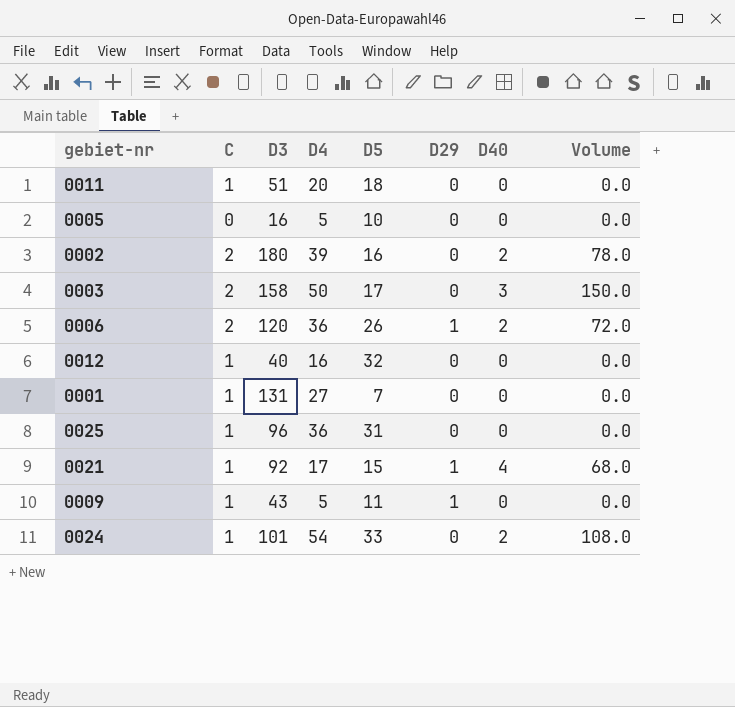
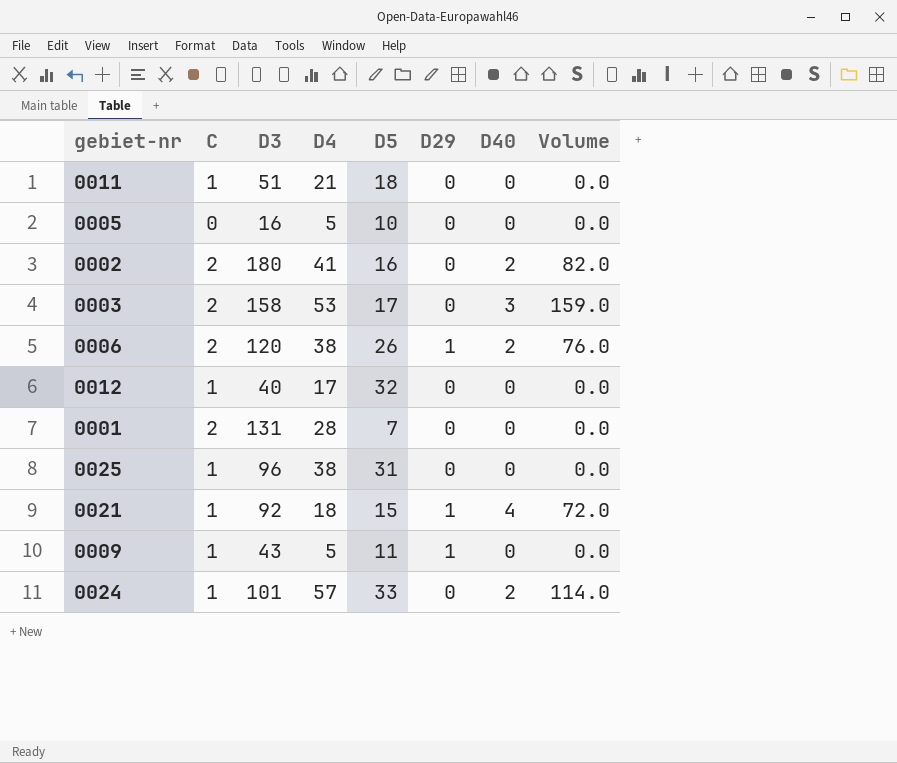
0011 | D4: 20 -> 21
0002 | D4: 39 -> 41
0002 | Volume: 78.0 -> 82.0
0003 | D4: 50 -> 53
0003 | Volume: 150.0 -> 159.0
0006 | D4: 36 -> 38
0006 | Volume: 72.0 -> 76.0
0012 | D4: 16 -> 17
0001 | C: 1 -> 2
0001 | D4: 27 -> 28
0025 | D4: 36 -> 38
0021 | D4: 17 -> 18
0021 | Volume: 68.0 -> 72.0
0024 | D4: 54 -> 57
0024 | Volume: 108.0 -> 114.0

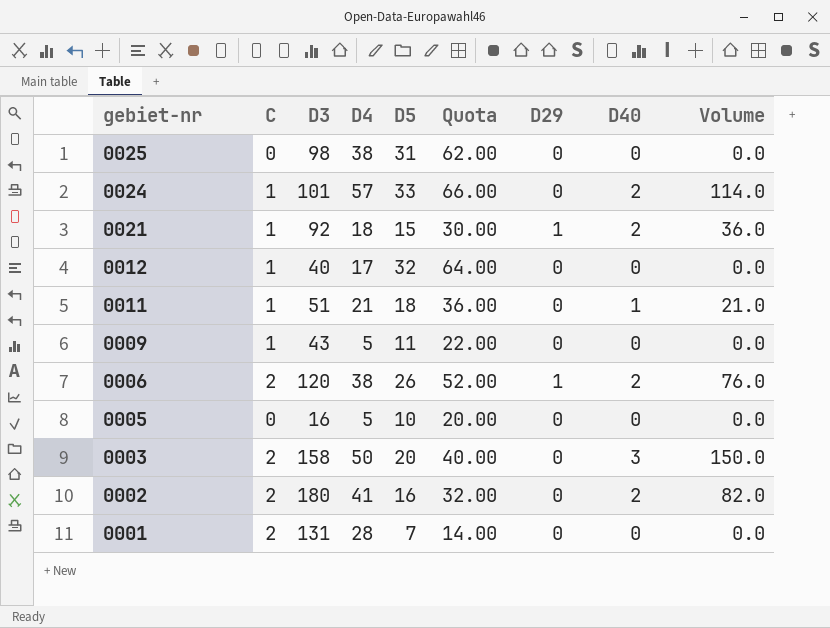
row order: none -> gebiet-nr descending
column Quota | formula: none -> [D5] * 2
0025 | C: 1 -> 0
0025 | D3: 96 -> 98
0021 | D40: 4 -> 2
0021 | Volume: 72.0 -> 36.0
0011 | D40: 0 -> 1
0011 | Volume: 0.0 -> 21.0
0009 | D29: 1 -> 0
0003 | D4: 53 -> 50
0003 | D5: 17 -> 20
0003 | Volume: 159.0 -> 150.0

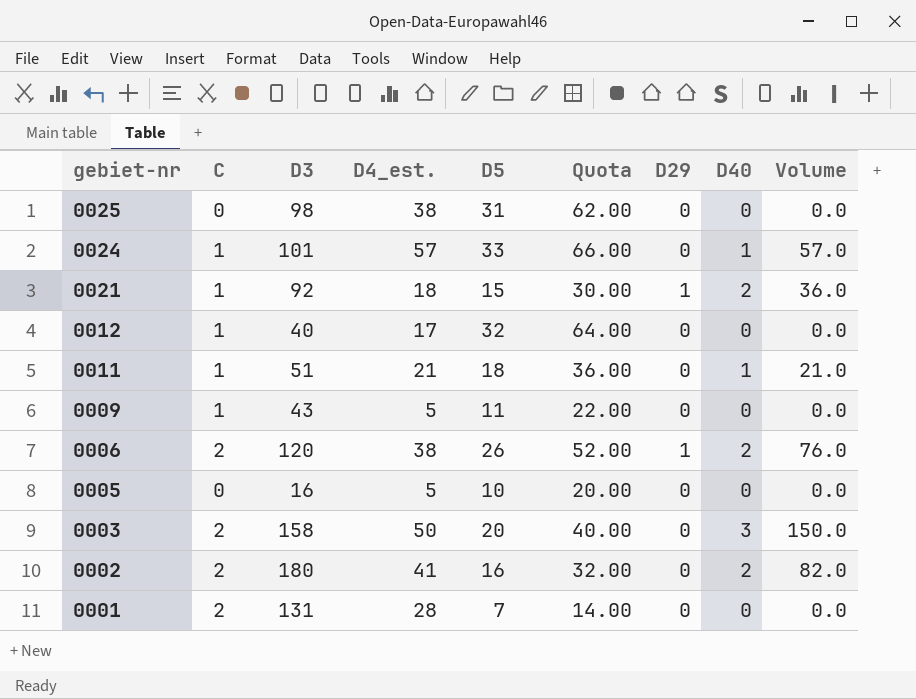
column name: D4 -> D4_est.
0024 | D40: 2 -> 1
0024 | Volume: 114.0 -> 57.0

